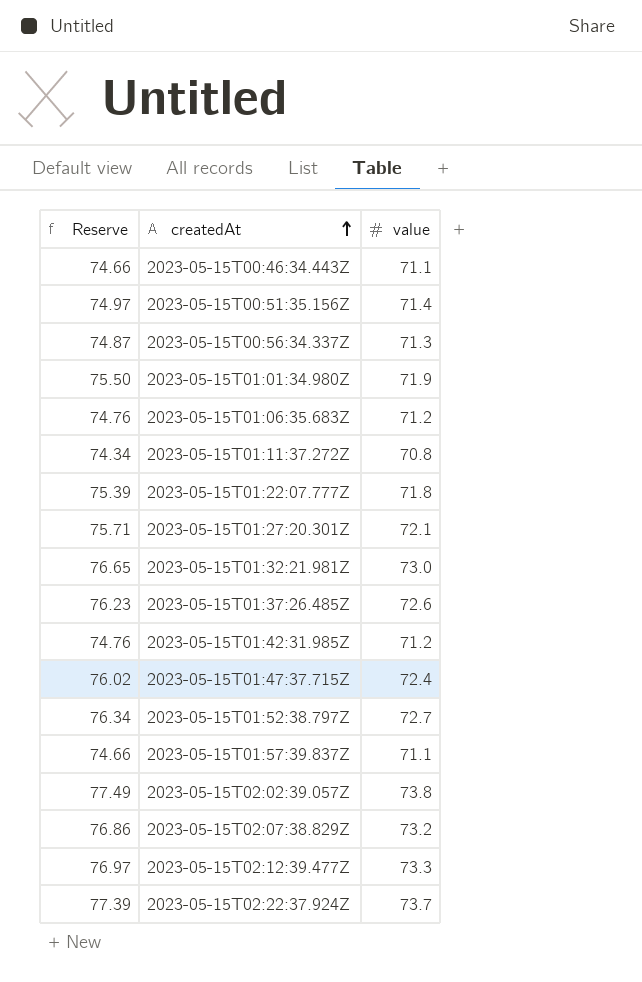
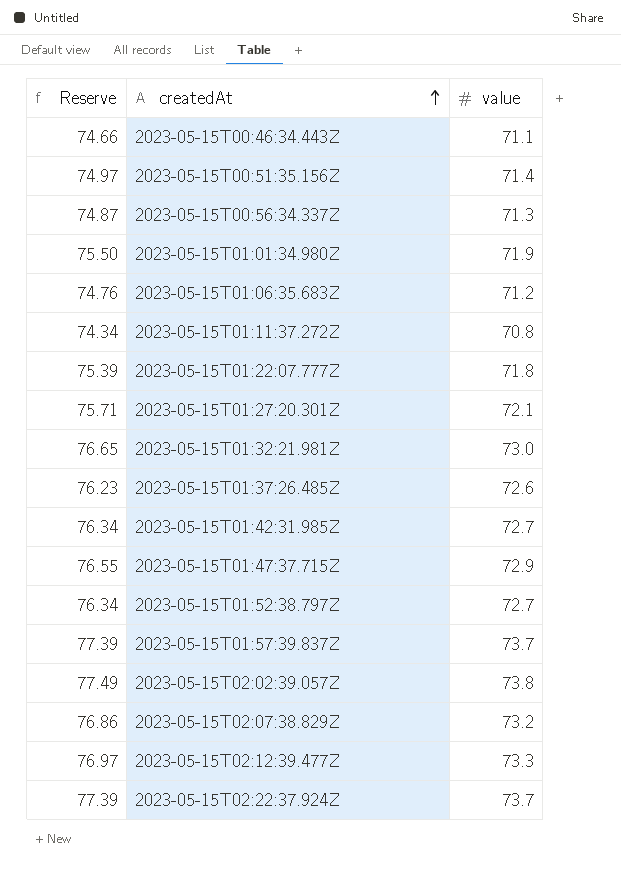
2023-05-15T01:42:31.985Z | Reserve: 74.76 -> 76.34
2023-05-15T01:42:31.985Z | value: 71.2 -> 72.7
2023-05-15T01:47:37.715Z | Reserve: 76.02 -> 76.55
2023-05-15T01:47:37.715Z | value: 72.4 -> 72.9
2023-05-15T01:57:39.837Z | Reserve: 74.66 -> 77.39
2023-05-15T01:57:39.837Z | value: 71.1 -> 73.7

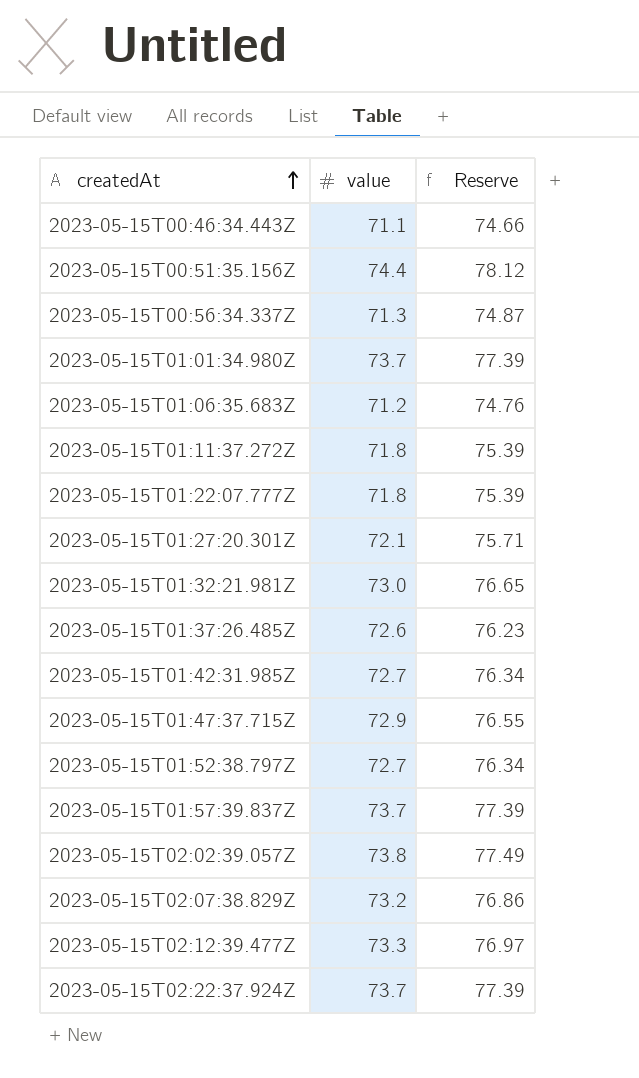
column Reserve | position: 1 -> 3
2023-05-15T00:51:35.156Z | value: 71.4 -> 74.4
2023-05-15T00:51:35.156Z | Reserve: 74.97 -> 78.12
2023-05-15T01:01:34.980Z | value: 71.9 -> 73.7
2023-05-15T01:01:34.980Z | Reserve: 75.50 -> 77.39
2023-05-15T01:11:37.272Z | value: 70.8 -> 71.8
2023-05-15T01:11:37.272Z | Reserve: 74.34 -> 75.39

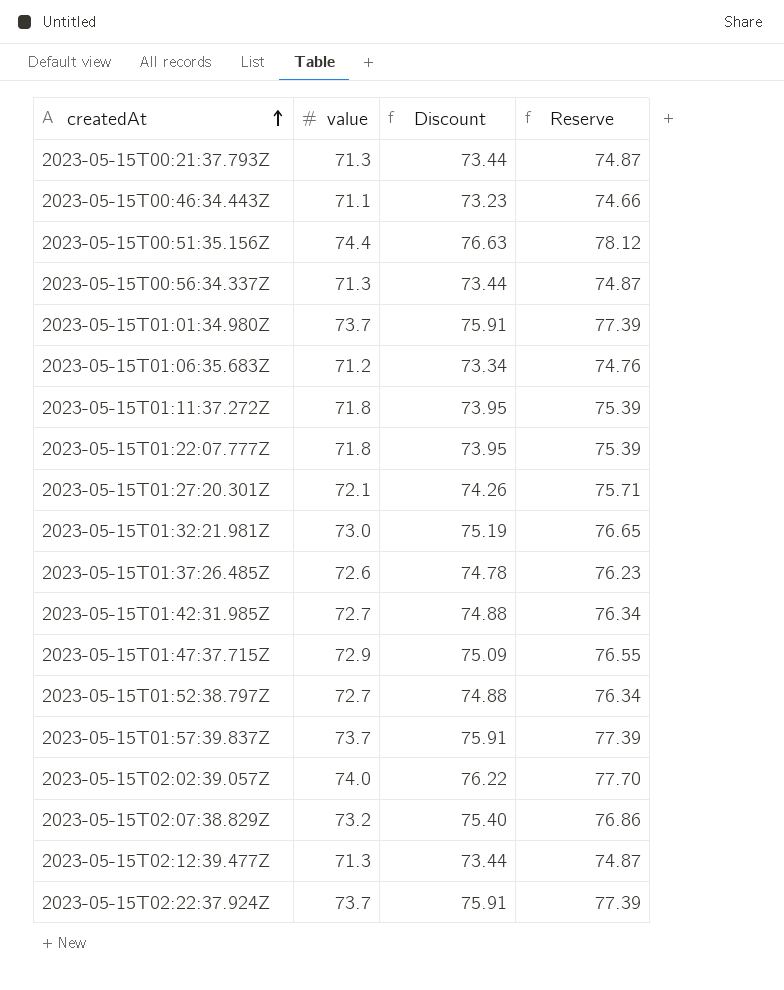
column Discount | formula: none -> [value] * 1.03
row 2023-05-15T00:21:37.793Z: none -> 71.3 | 73.44 | 74.87
2023-05-15T02:02:39.057Z | value: 73.8 -> 74.0
2023-05-15T02:02:39.057Z | Reserve: 77.49 -> 77.70
2023-05-15T02:12:39.477Z | value: 73.3 -> 71.3
2023-05-15T02:12:39.477Z | Reserve: 76.97 -> 74.87

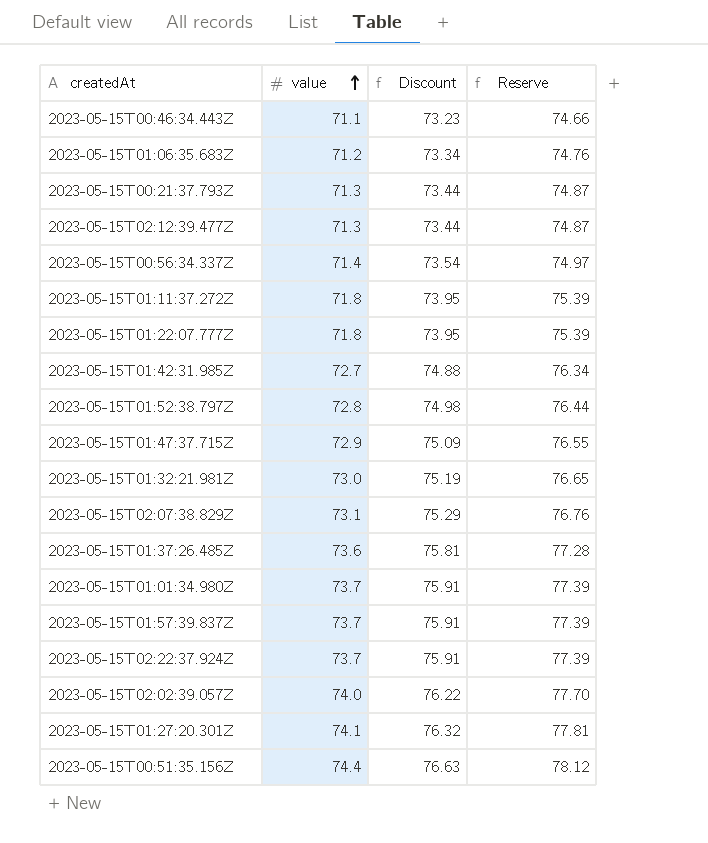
row order: createdAt ascending -> value ascending
2023-05-15T00:56:34.337Z | value: 71.3 -> 71.4
2023-05-15T00:56:34.337Z | Discount: 73.44 -> 73.54
2023-05-15T00:56:34.337Z | Reserve: 74.87 -> 74.97
2023-05-15T01:52:38.797Z | value: 72.7 -> 72.8
2023-05-15T01:52:38.797Z | Discount: 74.88 -> 74.98
2023-05-15T01:52:38.797Z | Reserve: 76.34 -> 76.44
2023-05-15T02:07:38.829Z | value: 73.2 -> 73.1
2023-05-15T02:07:38.829Z | Discount: 75.40 -> 75.29
2023-05-15T02:07:38.829Z | Reserve: 76.86 -> 76.76
2023-05-15T01:37:26.485Z | value: 72.6 -> 73.6
2023-05-15T01:37:26.485Z | Discount: 74.78 -> 75.81
2023-05-15T01:37:26.485Z | Reserve: 76.23 -> 77.28
2023-05-15T01:27:20.301Z | value: 72.1 -> 74.1
2023-05-15T01:27:20.301Z | Discount: 74.26 -> 76.32
2023-05-15T01:27:20.301Z | Reserve: 75.71 -> 77.81

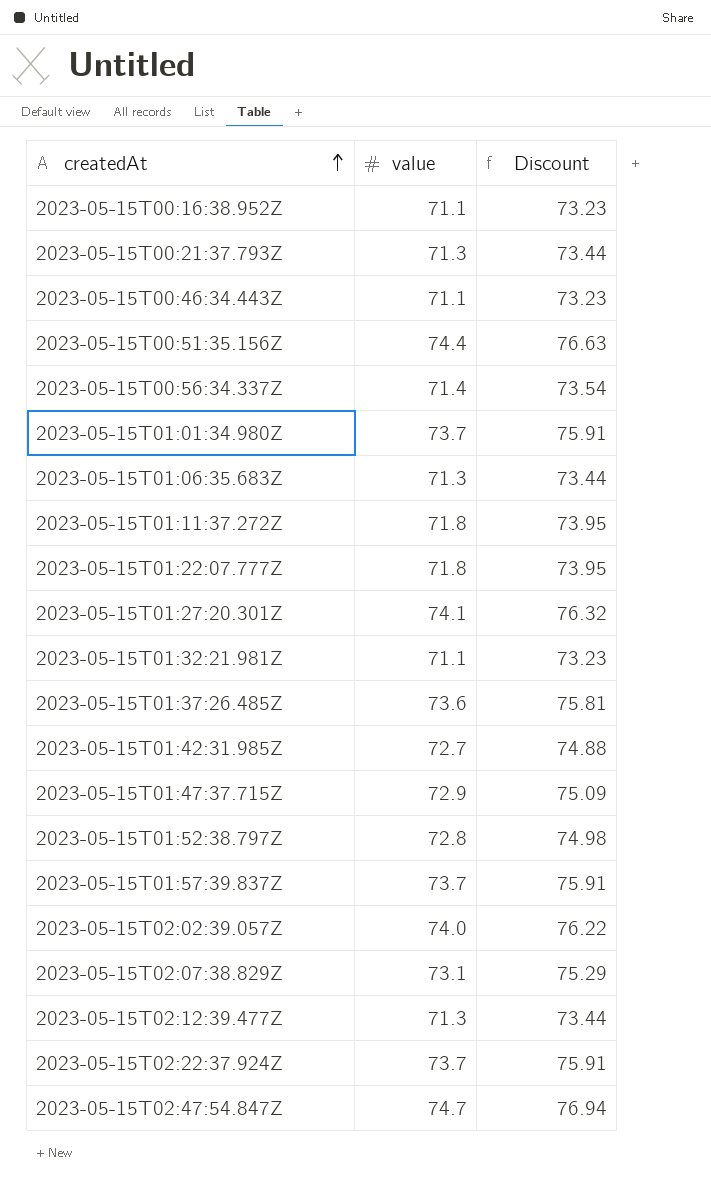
row order: value ascending -> createdAt ascending
column Reserve | formula: [value] * 1.05 -> none
row 2023-05-15T00:16:38.952Z: none -> 71.1 | 73.23
2023-05-15T01:06:35.683Z | value: 71.2 -> 71.3
2023-05-15T01:06:35.683Z | Discount: 73.34 -> 73.44
2023-05-15T01:32:21.981Z | value: 73.0 -> 71.1
2023-05-15T01:32:21.981Z | Discount: 75.19 -> 73.23
row 2023-05-15T02:47:54.847Z: none -> 74.7 | 76.94

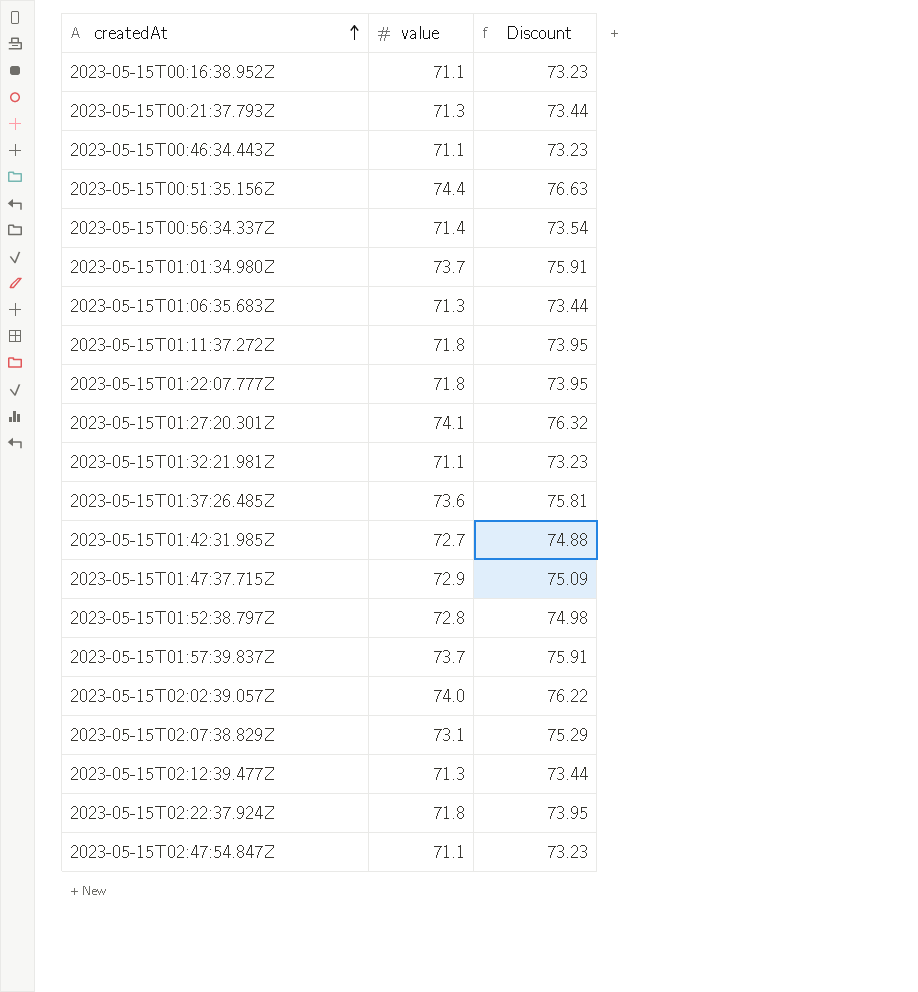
2023-05-15T02:22:37.924Z | value: 73.7 -> 71.8
2023-05-15T02:22:37.924Z | Discount: 75.91 -> 73.95
2023-05-15T02:47:54.847Z | value: 74.7 -> 71.1
2023-05-15T02:47:54.847Z | Discount: 76.94 -> 73.23

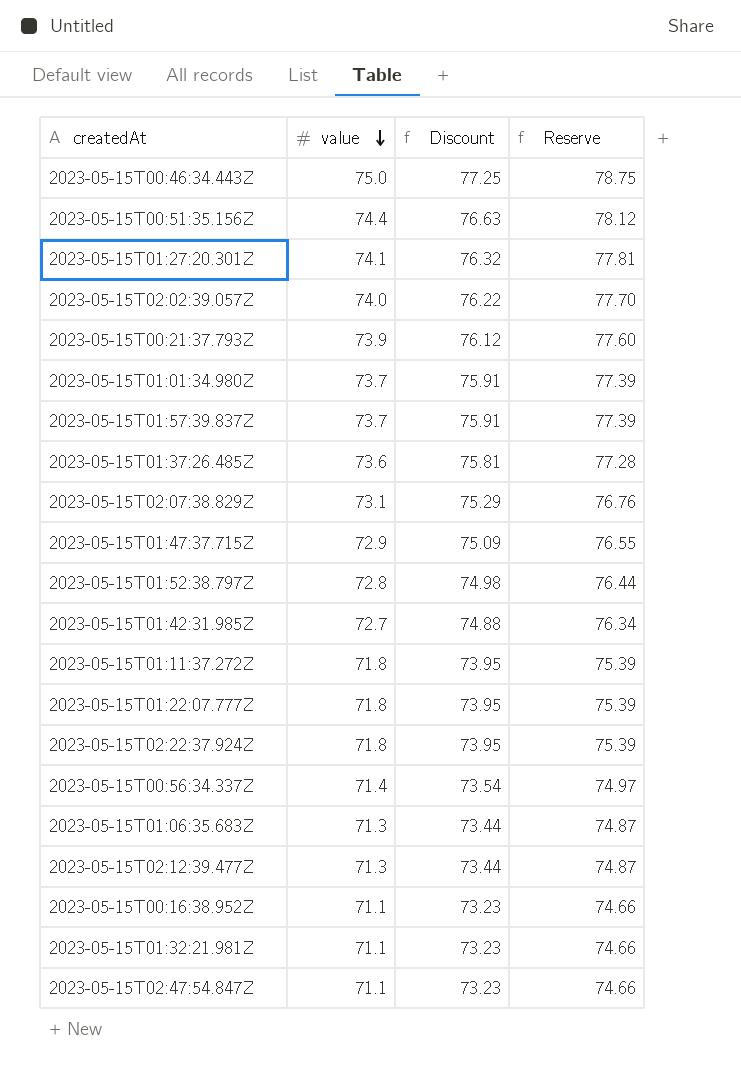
row order: createdAt ascending -> value descending
column Reserve | formula: none -> [value] * 1.05
2023-05-15T00:46:34.443Z | value: 71.1 -> 75.0
2023-05-15T00:46:34.443Z | Discount: 73.23 -> 77.25
2023-05-15T00:21:37.793Z | value: 71.3 -> 73.9
2023-05-15T00:21:37.793Z | Discount: 73.44 -> 76.12

